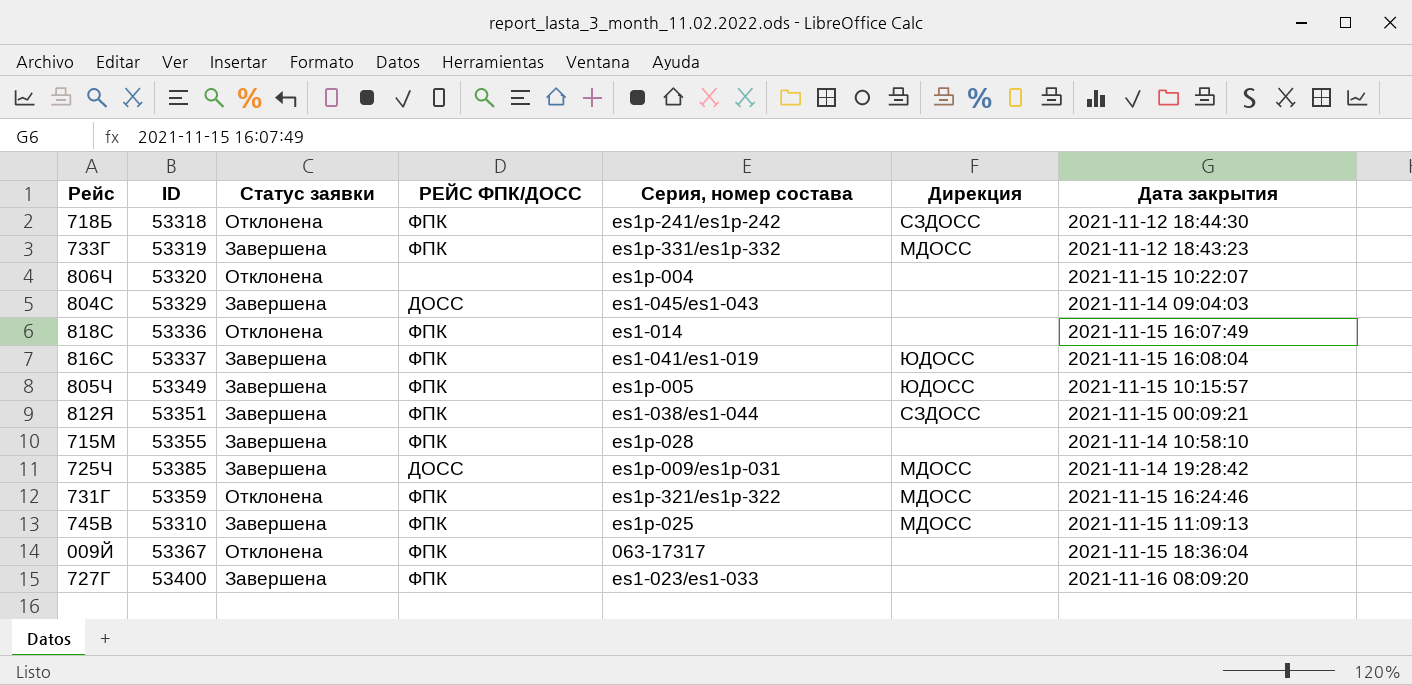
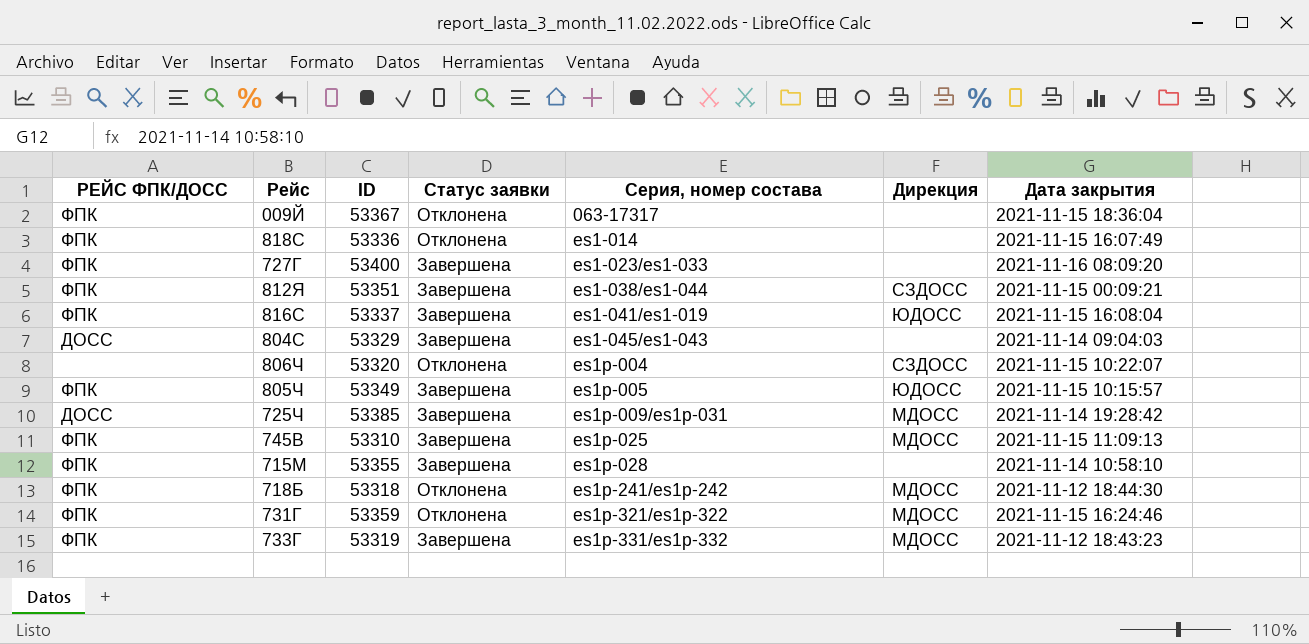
row order: none -> Серия, номер состава ascending
column РЕЙС ФПК/ДОСС | position: 4 -> 1
806Ч | Дирекция: none -> СЗДОСС
718Б | Дирекция: СЗДОСС -> МДОСС

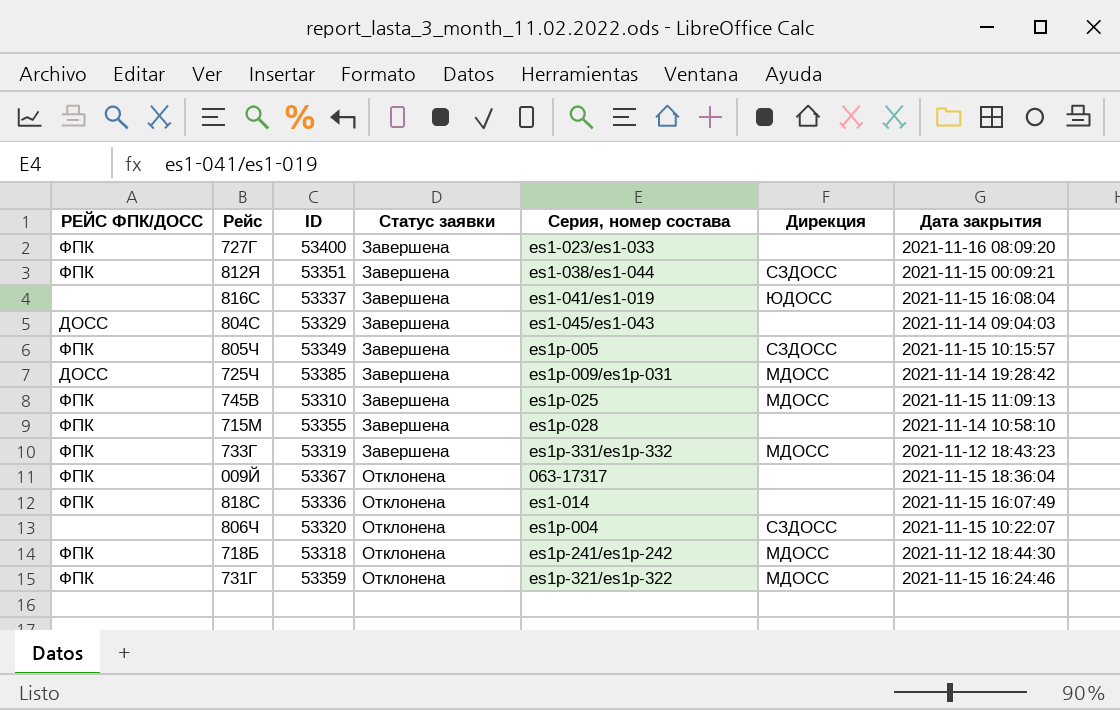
row order: Серия, номер состава ascending -> Статус заявки ascending
816С | РЕЙС ФПК/ДОСС: ФПК -> none
805Ч | Дирекция: ЮДОСС -> СЗДОСС

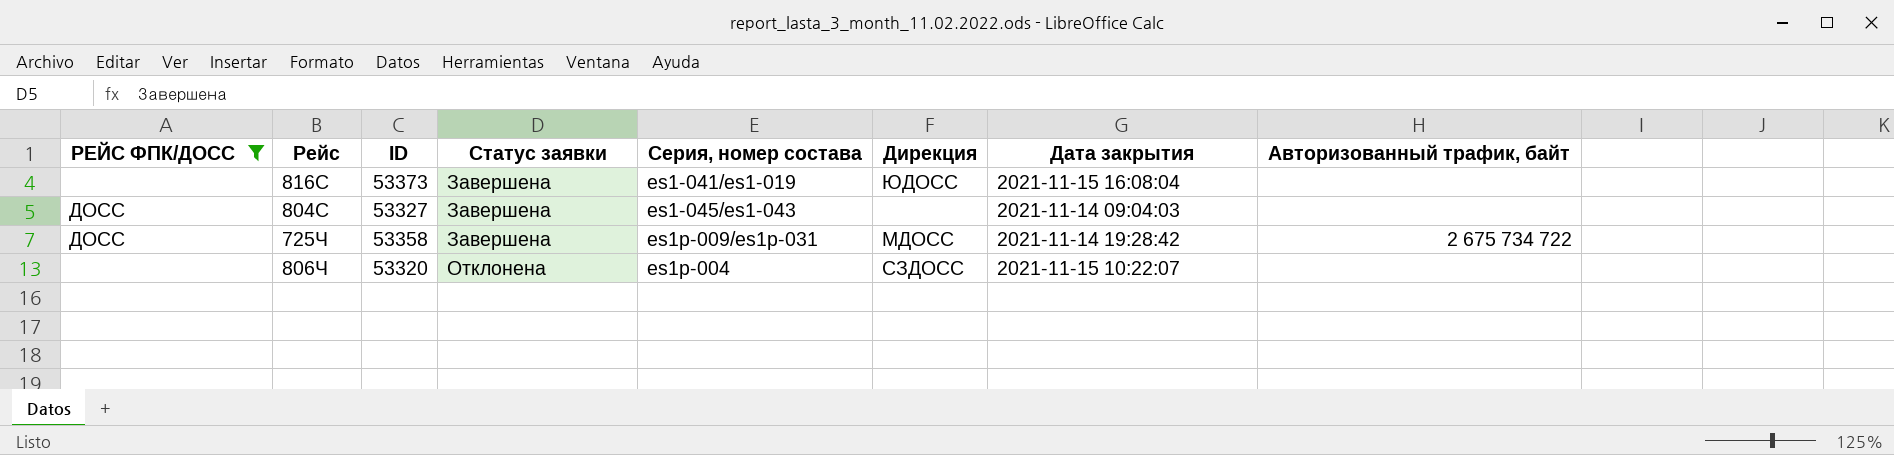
filter: none -> РЕЙС ФПК/ДОСС != ФПК
column Авторизованный трафик, байт | position: none -> 8
816С | ID: 53337 -> 53373
804С | ID: 53329 -> 53327
725Ч | ID: 53385 -> 53358

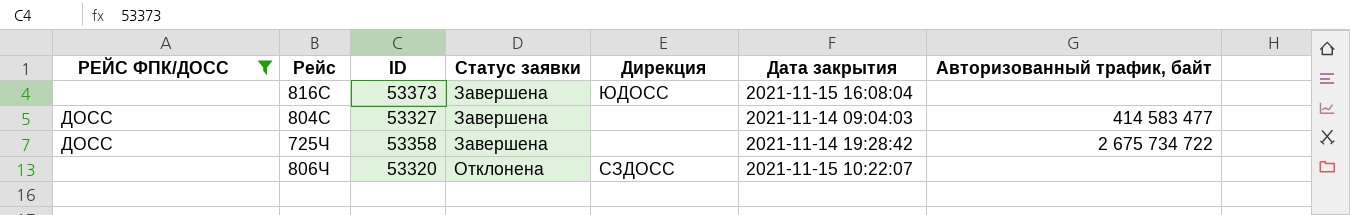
column Серия, номер состава | position: 5 -> none
804С | Авторизованный трафик, байт: none -> 414 583 477
725Ч | Дирекция: МДОСС -> none

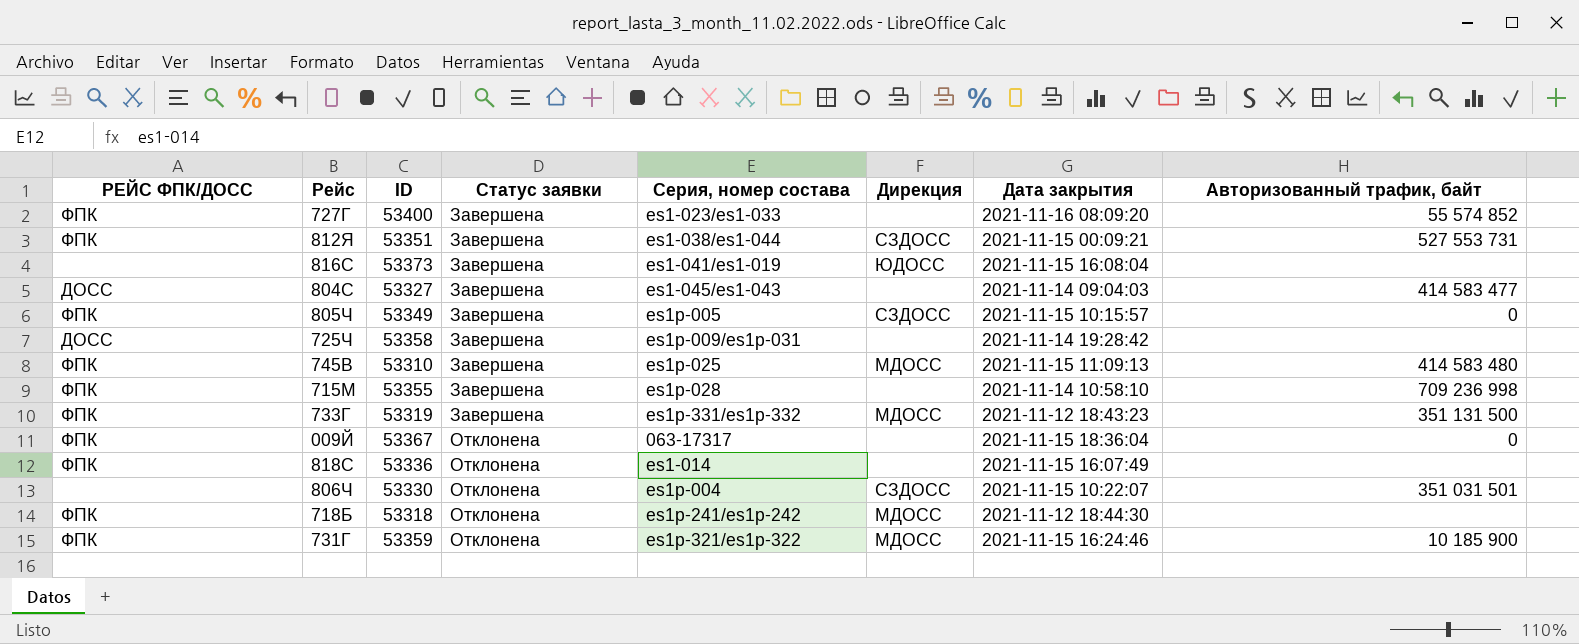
filter: РЕЙС ФПК/ДОСС != ФПК -> none
column Серия, номер состава | position: none -> 5
725Ч | Авторизованный трафик, байт: 2 675 734 722 -> none
806Ч | ID: 53320 -> 53330
806Ч | Авторизованный трафик, байт: none -> 351 031 501

